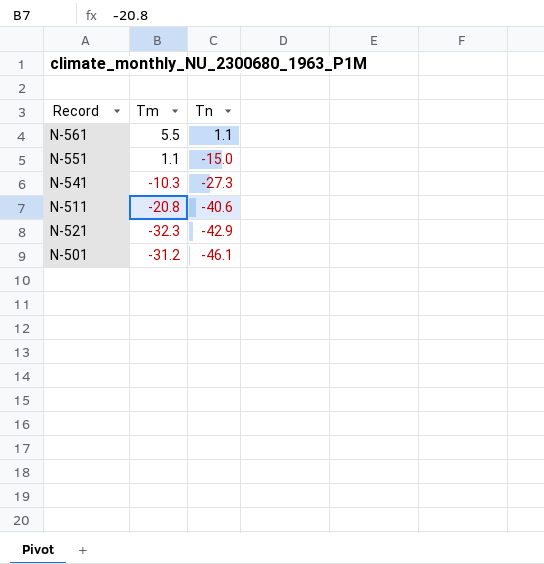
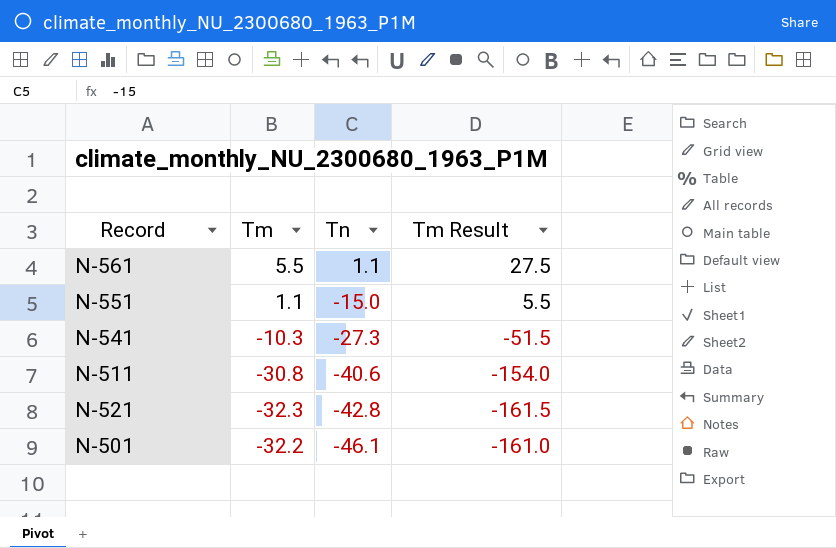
column Tm Result | formula: none -> [Tm] * 5
N-511 | Tm: -20.8 -> -30.8
N-521 | Tn: -42.9 -> -42.8
N-501 | Tm: -31.2 -> -32.2

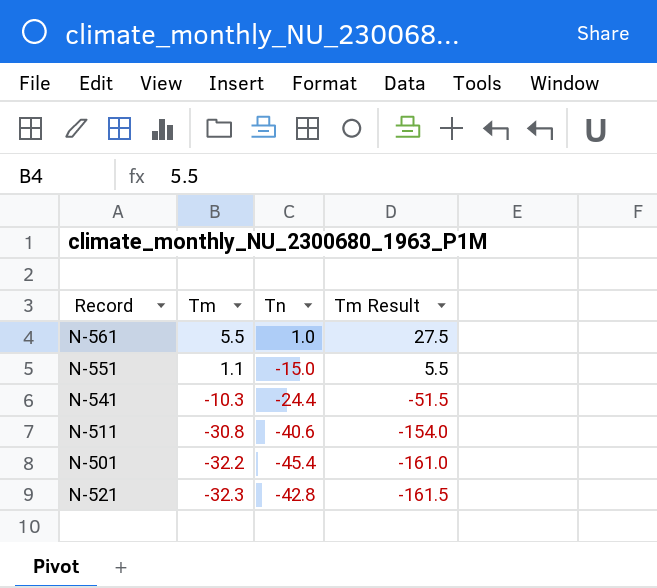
row order: Tn descending -> Tm descending
N-561 | Tn: 1.1 -> 1.0
N-541 | Tn: -27.3 -> -24.4
N-501 | Tn: -46.1 -> -45.4

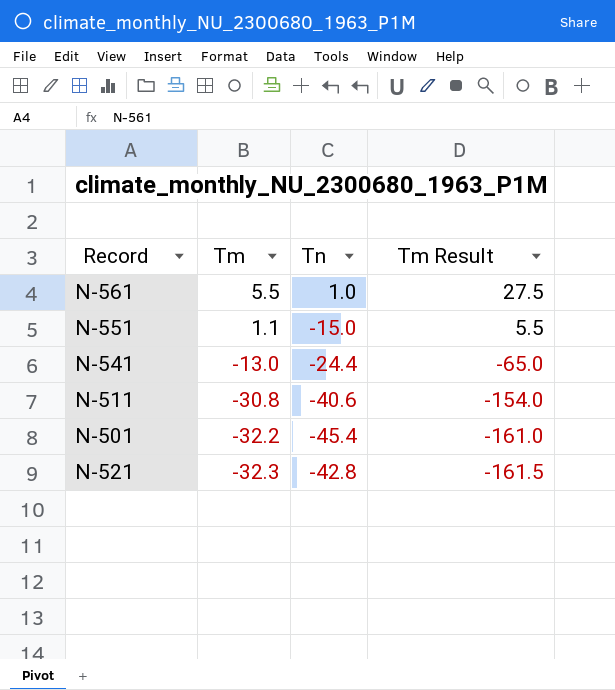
N-541 | Tm: -10.3 -> -13.0
N-541 | Tm Result: -51.5 -> -65.0

